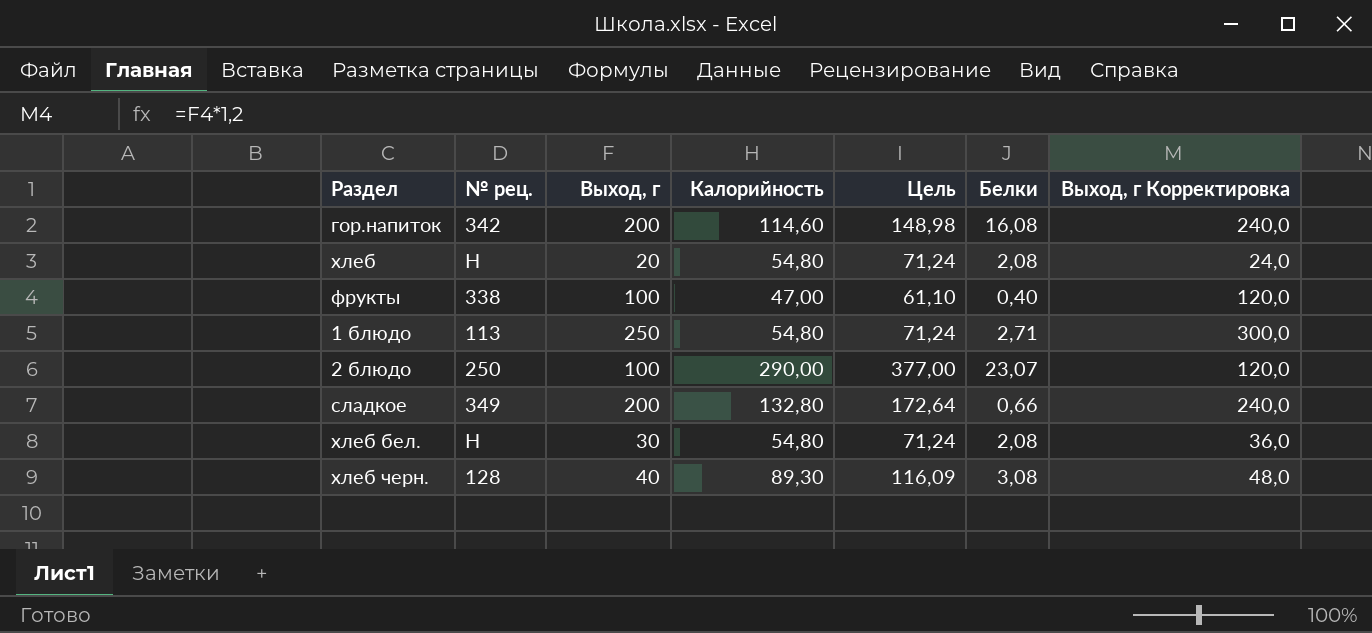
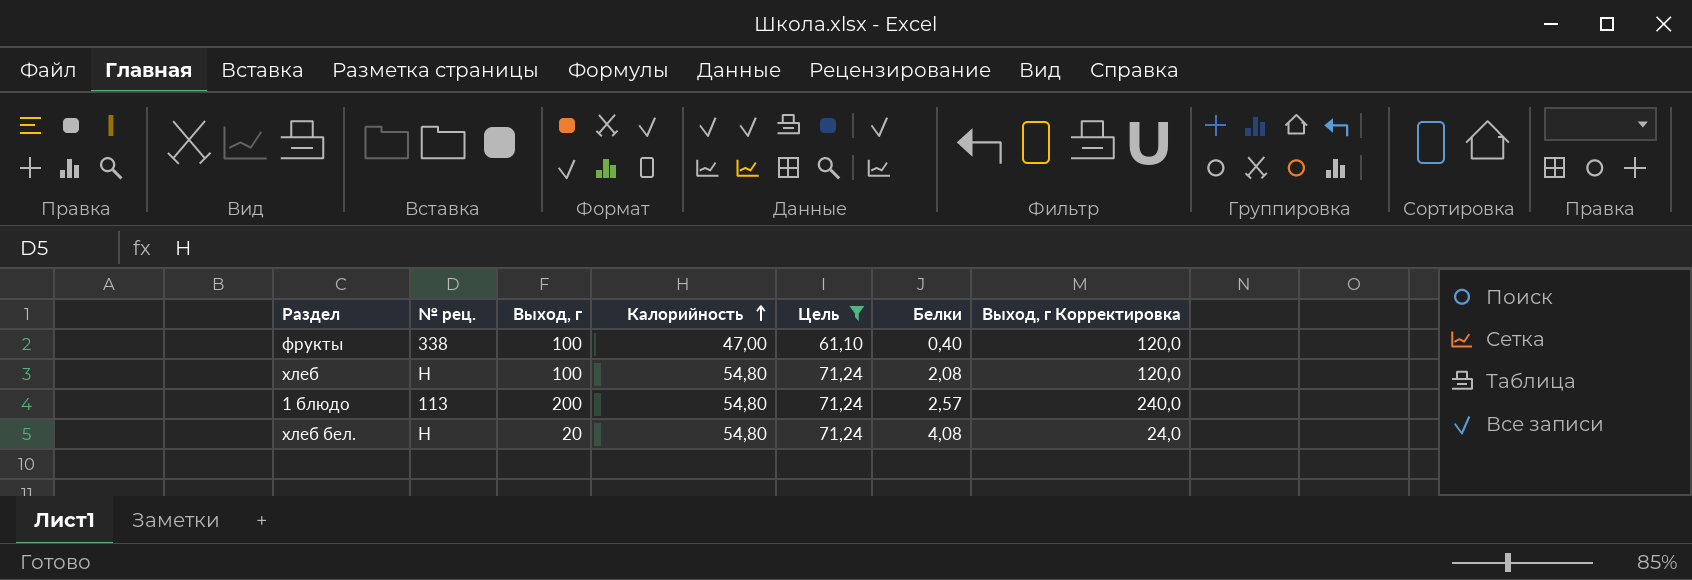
filter: none -> Цель <= 71,24
row order: none -> Калорийность ascending
хлеб | Выход, г: 20 -> 100
хлеб | Выход, г Корректировка: 24,0 -> 120,0
1 блюдо | Выход, г: 250 -> 200
1 блюдо | Белки: 2,71 -> 2,57
1 блюдо | Выход, г Корректировка: 300,0 -> 240,0
хлеб бел. | Выход, г: 30 -> 20
хлеб бел. | Белки: 2,08 -> 4,08
хлеб бел. | Выход, г Корректировка: 36,0 -> 24,0

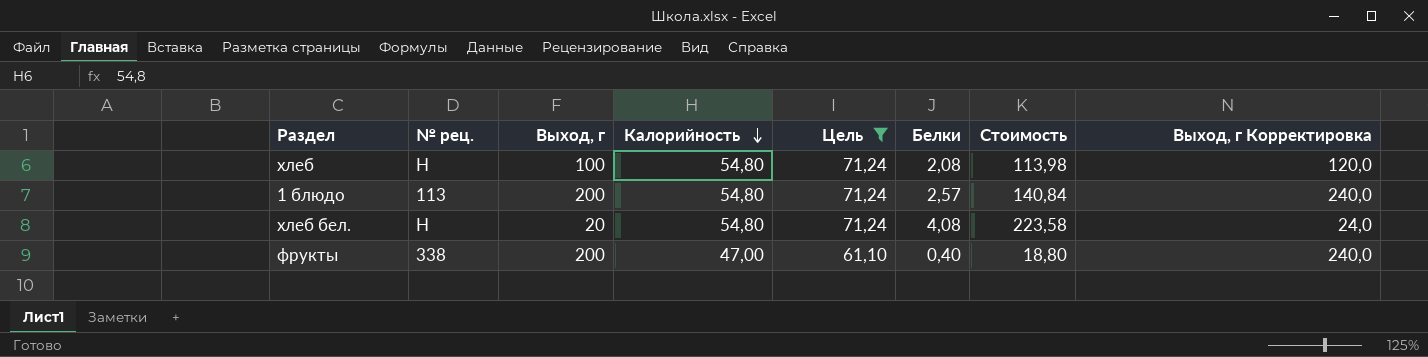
row order: Калорийность ascending -> Калорийность descending
column Стоимость | formula: none -> [Калорийность] * [Белки]
фрукты | Выход, г: 100 -> 200
фрукты | Выход, г Корректировка: 120,0 -> 240,0

